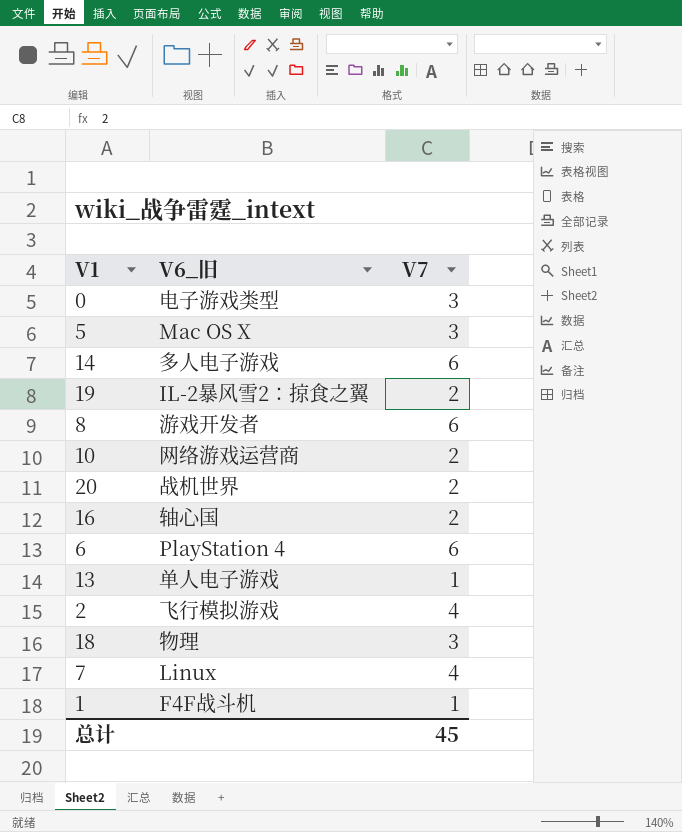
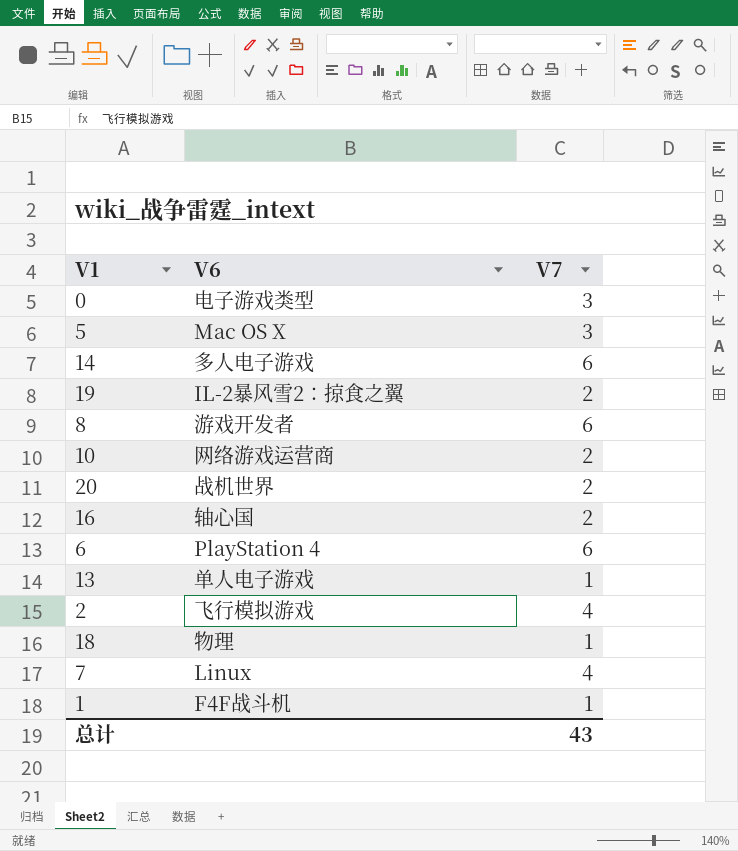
column name: V6_旧 -> V6
18 | V7: 3 -> 1
总计 | V7: 45 -> 43

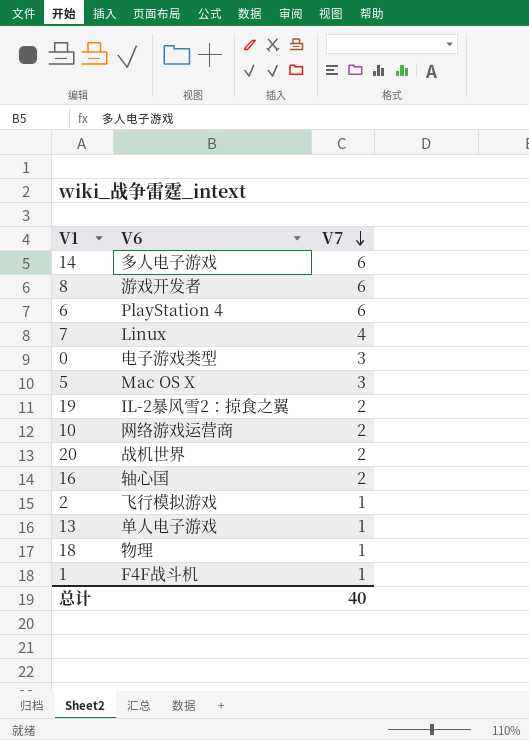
row order: none -> V7 descending
2 | V7: 4 -> 1
总计 | V7: 43 -> 40

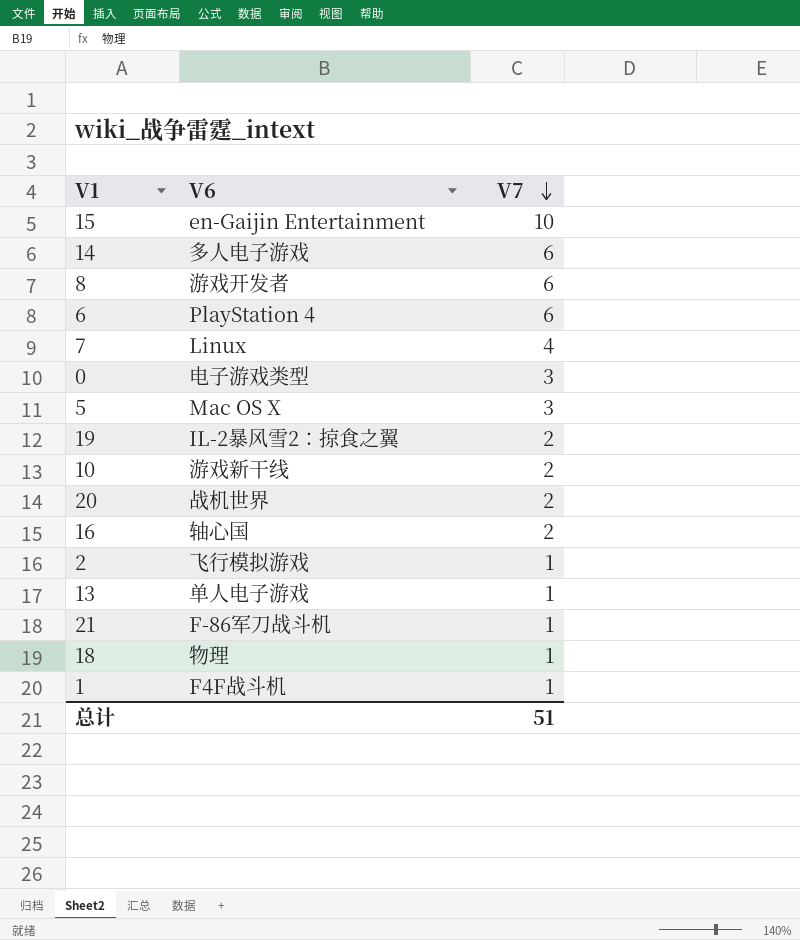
row 15: none -> en-Gaijin Entertainment | 10
10 | V6: 网络游戏运营商 -> 游戏新干线
row 21: none -> F-86军刀战斗机 | 1
总计 | V7: 40 -> 51

